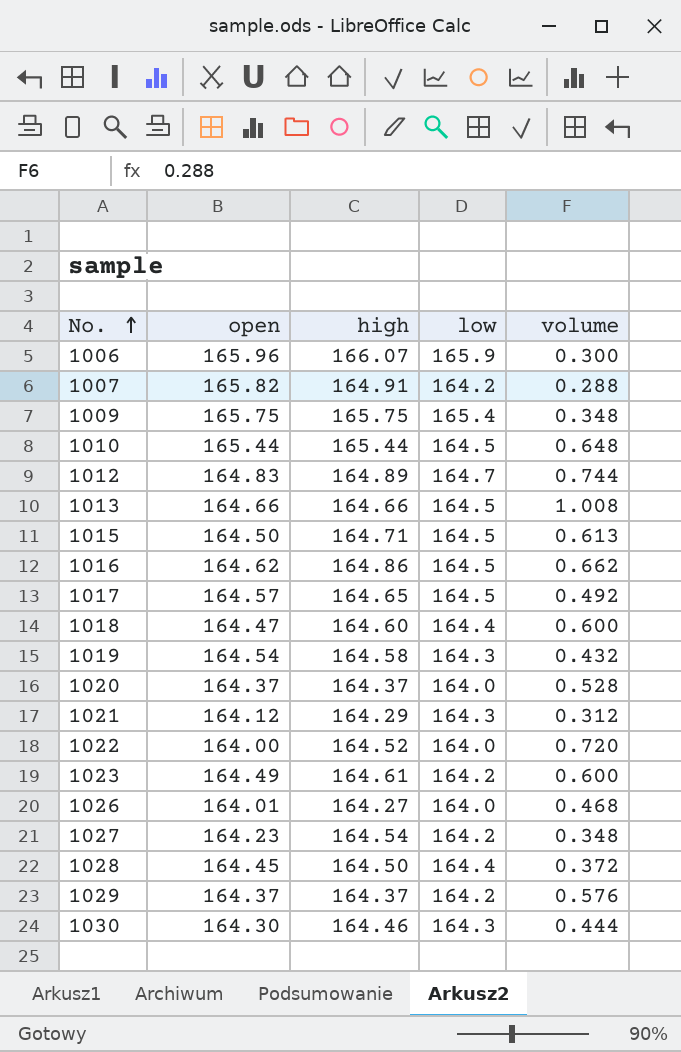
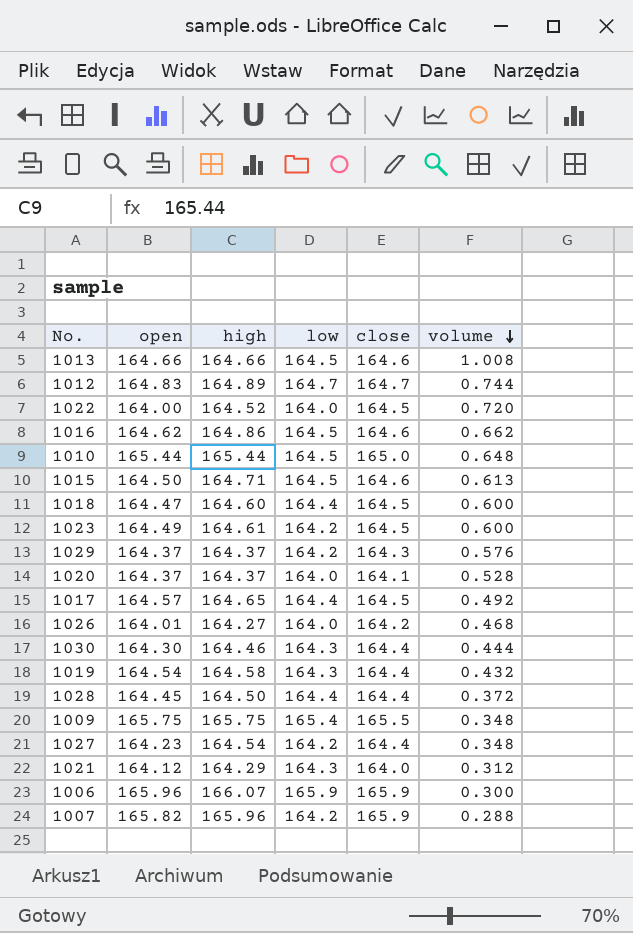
row order: No. ascending -> volume descending
column close | position: none -> 5
1017 | low: 164.5 -> 164.4
1007 | high: 164.91 -> 165.96

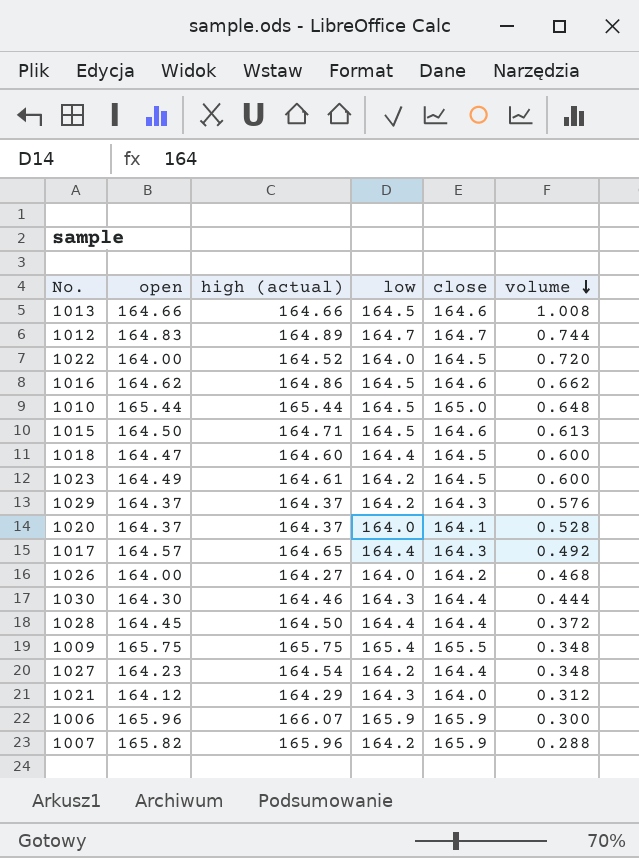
column name: high -> high (actual)
row 1019: 164.54 | 164.58 | 164.3 | 164.4 | 0.432 -> none
1017 | close: 164.5 -> 164.3
1026 | open: 164.01 -> 164.00

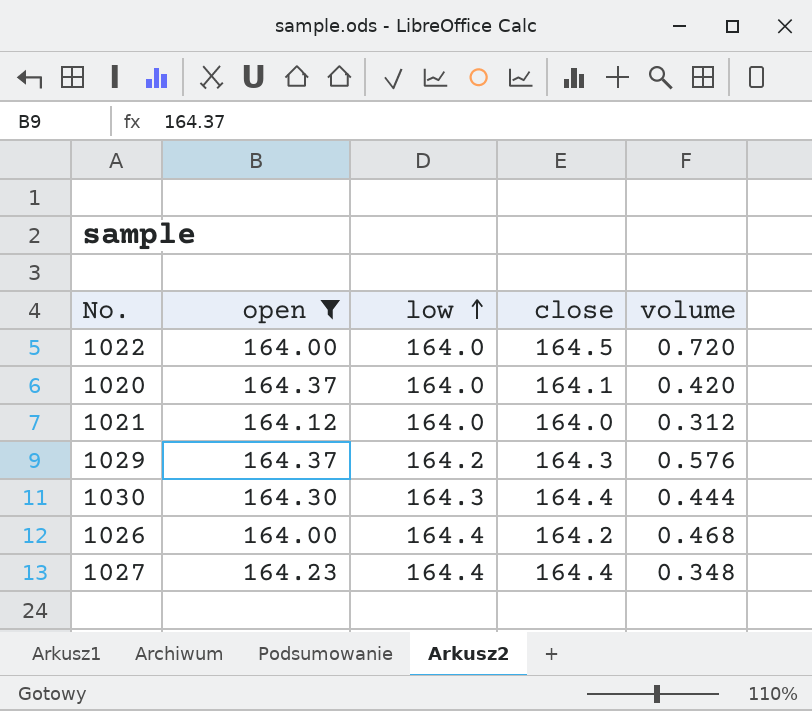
filter: none -> open <= 164.37
row order: volume descending -> low ascending
column high (actual) | position: 3 -> none
1020 | volume: 0.528 -> 0.420
1021 | low: 164.3 -> 164.0
1026 | low: 164.0 -> 164.4
1027 | low: 164.2 -> 164.4

